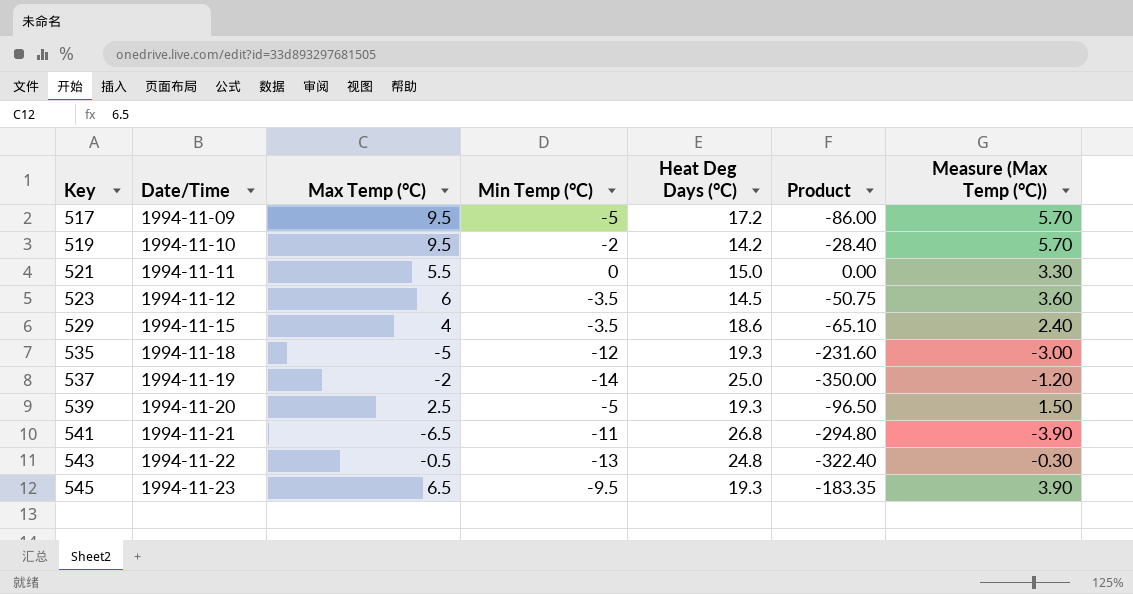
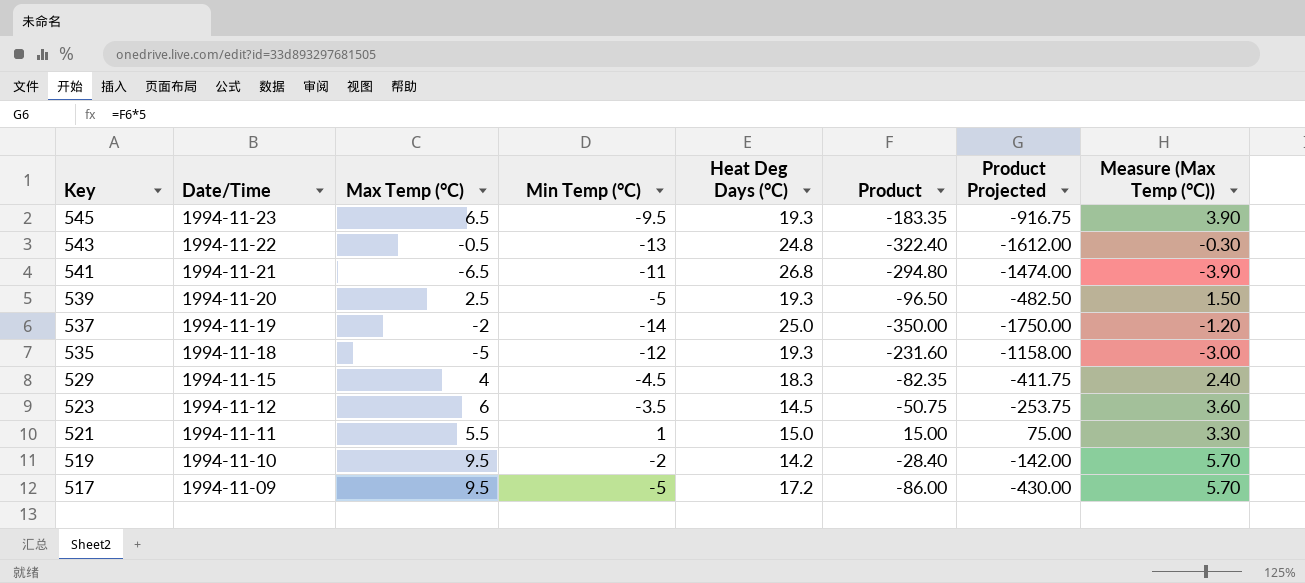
row order: Key ascending -> Key descending
column Product Projected | formula: none -> [Product] * 5
529 | Min Temp (°C): -3.5 -> -4.5
529 | Heat Deg Days (°C): 18.6 -> 18.3
529 | Product: -65.10 -> -82.35
521 | Min Temp (°C): 0 -> 1
521 | Product: 0.00 -> 15.00

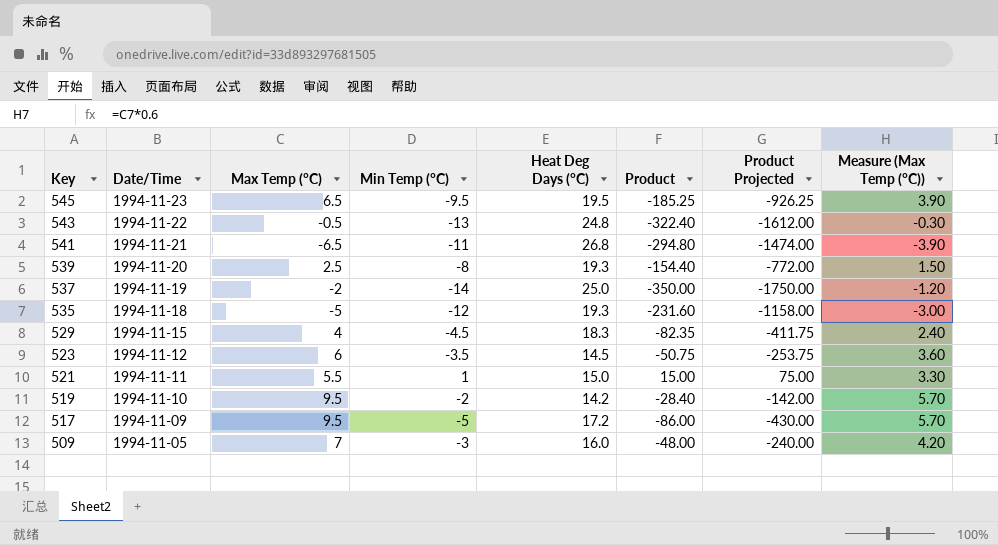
545 | Heat Deg Days (°C): 19.3 -> 19.5
545 | Product: -183.35 -> -185.25
545 | Product Projected: -916.75 -> -926.25
539 | Min Temp (°C): -5 -> -8
539 | Product: -96.50 -> -154.40
539 | Product Projected: -482.50 -> -772.00
row 509: none -> 1994-11-05 | 7 | -3 | 16.0 | -48.00 | -240.00 | 4.20

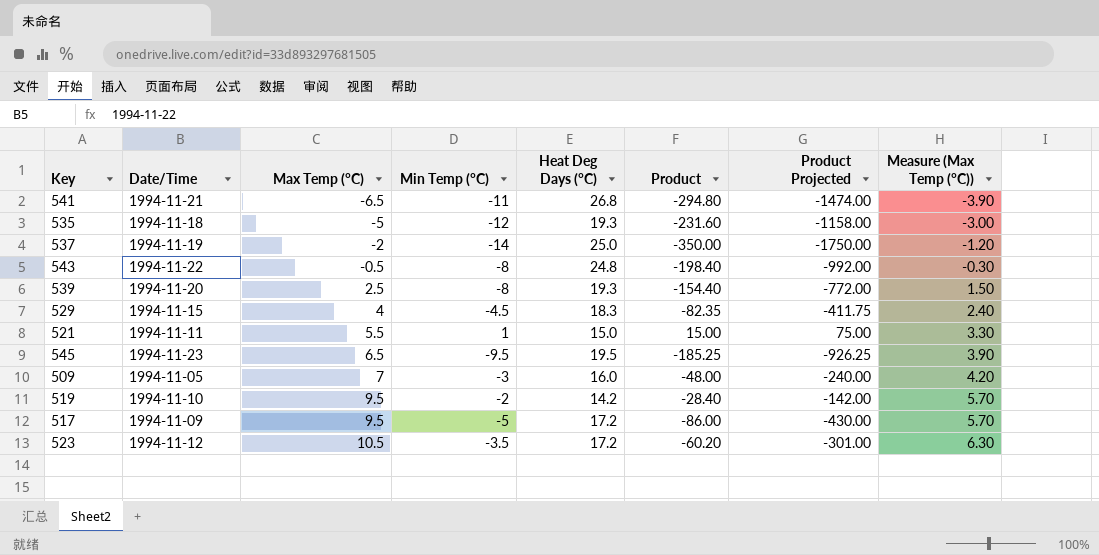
row order: Key descending -> Max Temp (°C) ascending
543 | Min Temp (°C): -13 -> -8
543 | Product: -322.40 -> -198.40
543 | Product Projected: -1612.00 -> -992.00
523 | Max Temp (°C): 6 -> 10.5
523 | Heat Deg Days (°C): 14.5 -> 17.2
523 | Product: -50.75 -> -60.20
523 | Product Projected: -253.75 -> -301.00
523 | Measure (Max Temp (°C)): 3.60 -> 6.30

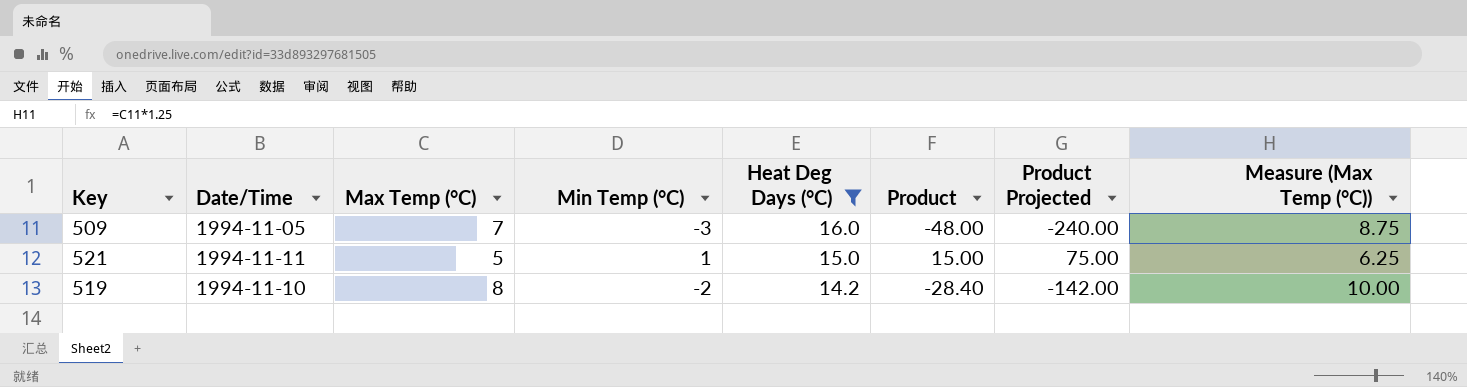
filter: none -> Heat Deg Days (°C) <= 16.0
row order: Max Temp (°C) ascending -> Heat Deg Days (°C) descending
column Measure (Max Temp (°C)) | formula: [Max Temp (°C)] * 0.6 -> [Max Temp (°C)] * 1.25
521 | Max Temp (°C): 5.5 -> 5
519 | Max Temp (°C): 9.5 -> 8

